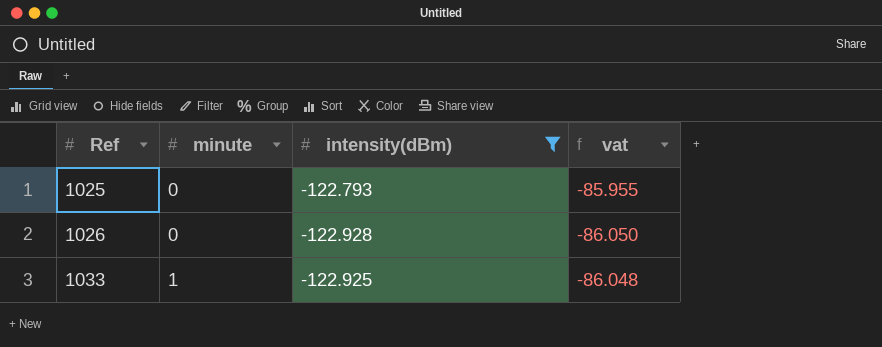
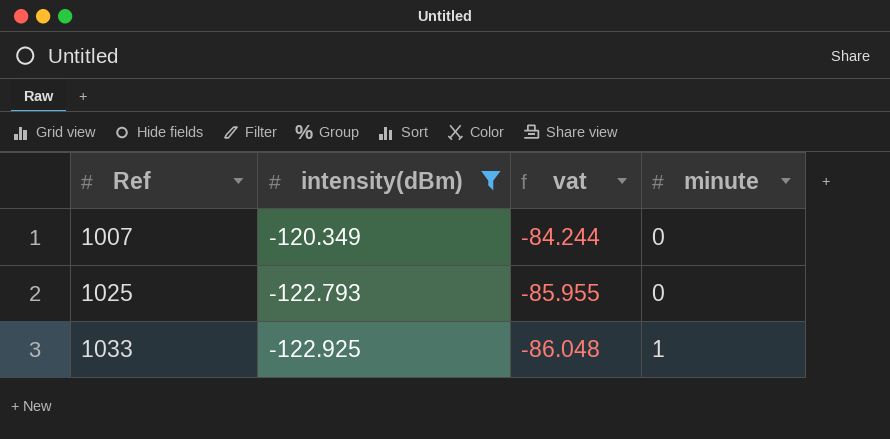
column minute | position: 2 -> 4
row 1026: 0 | -122.928 | -86.050 -> none
row 1007: none -> -120.349 | -84.244 | 0

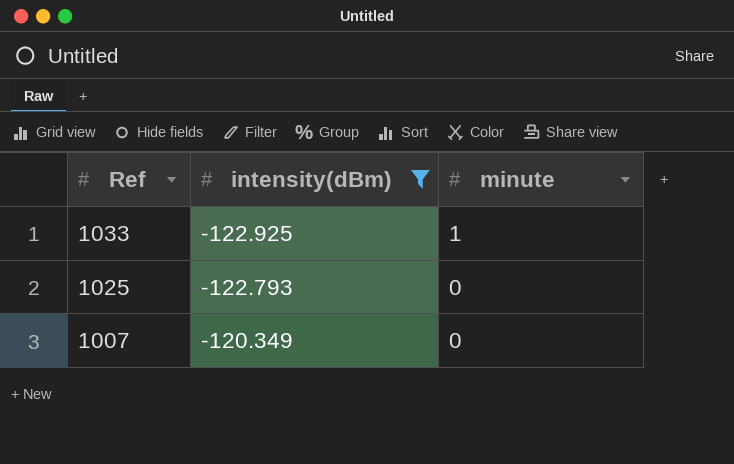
row order: Ref ascending -> Ref descending
column vat | formula: [intensity(dBm)] * 0.7 -> none

